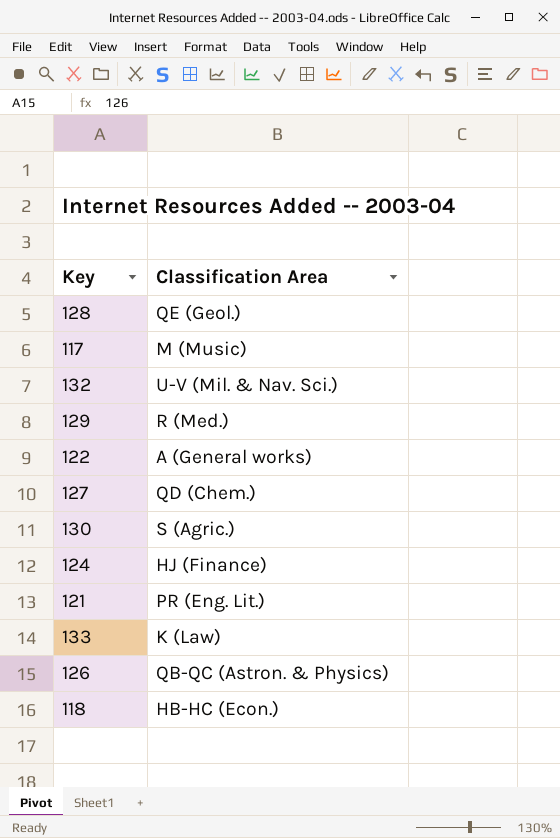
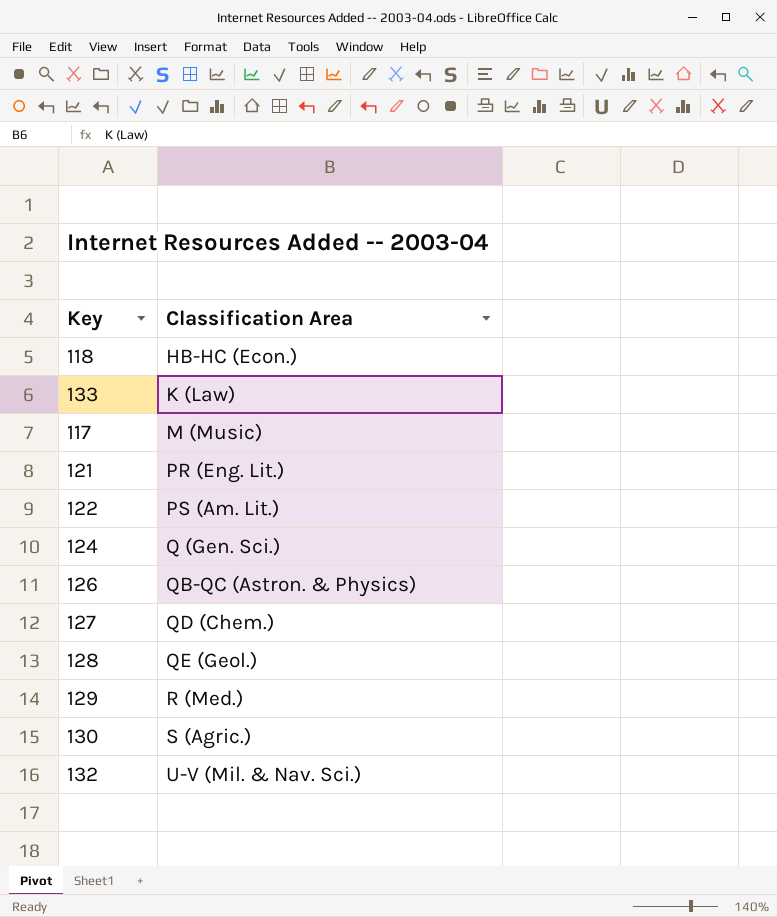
row order: none -> Classification Area ascending
122 | Classification Area: A (General works) -> PS (Am. Lit.)
124 | Classification Area: HJ (Finance) -> Q (Gen. Sci.)

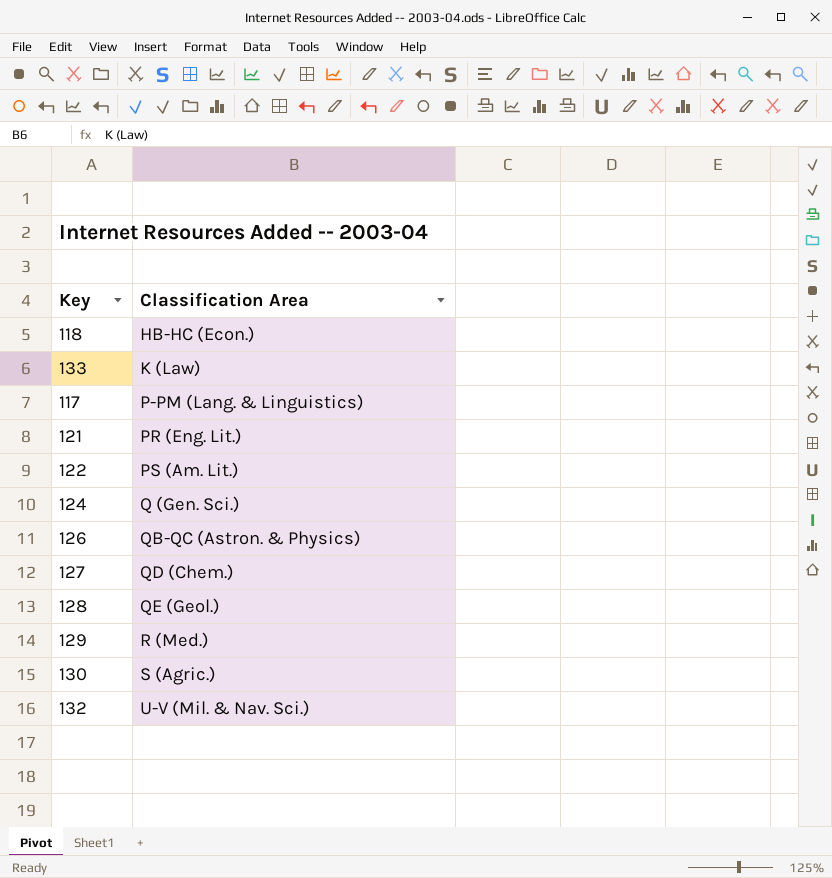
117 | Classification Area: M (Music) -> P-PM (Lang. & Linguistics)

